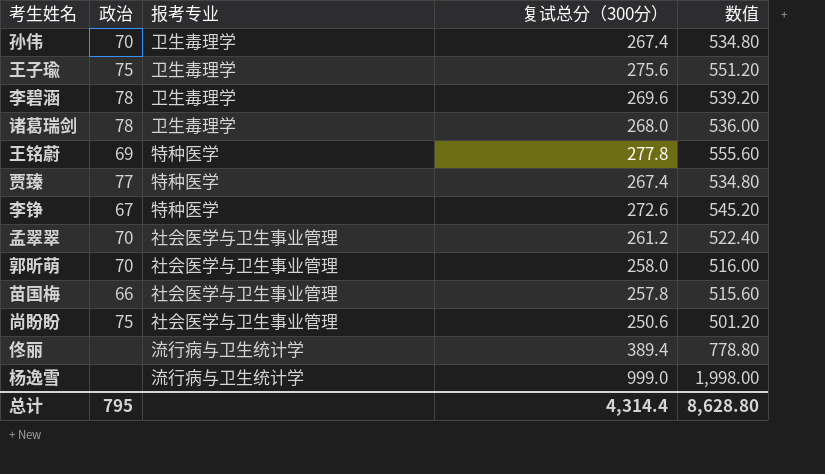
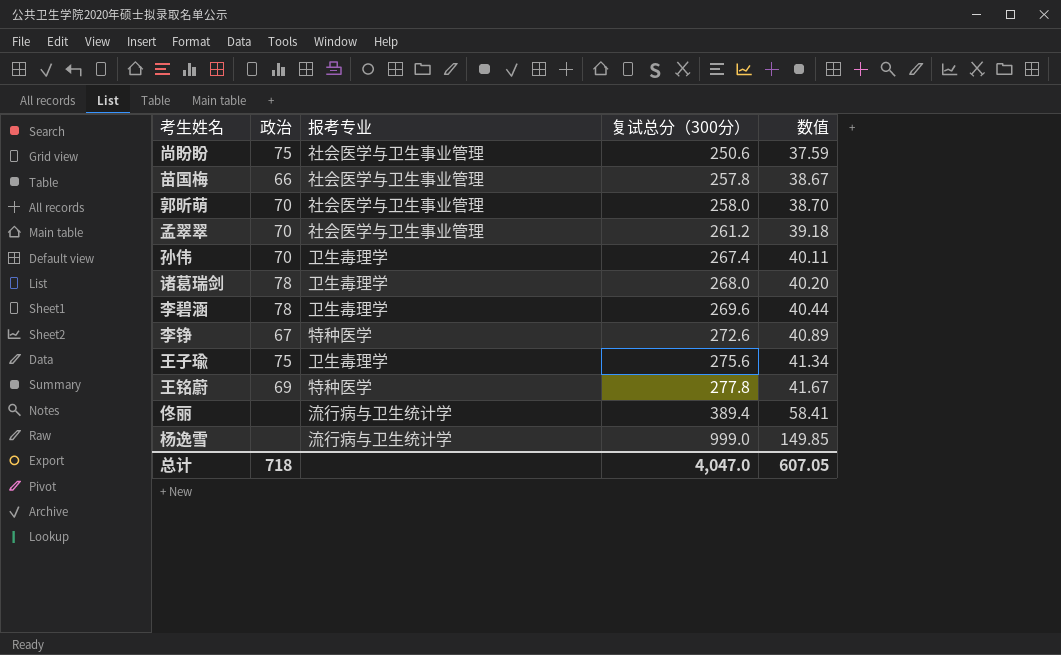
row order: none -> 复试总分（300分） ascending
column 数值 | formula: [复试总分（300分）] * 2 -> [复试总分（300分）] * 0.15
row 贾臻: 77 | 特种医学 | 267.4 | 534.80 -> none
总计 | 政治: 795 -> 718
总计 | 复试总分（300分）: 4,314.4 -> 4,047.0
总计 | 数值: 8,628.80 -> 607.05

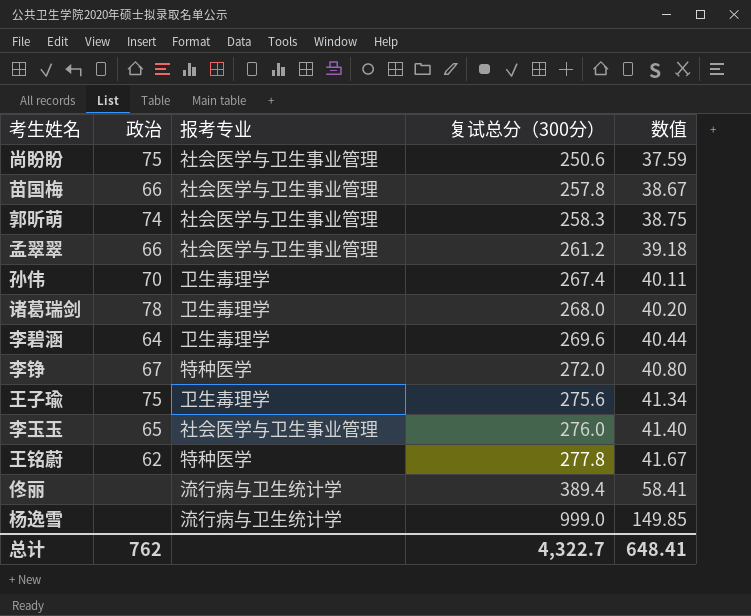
郭昕萌 | 政治: 70 -> 74
郭昕萌 | 复试总分（300分）: 258.0 -> 258.3
郭昕萌 | 数值: 38.70 -> 38.75
孟翠翠 | 政治: 70 -> 66
李碧涵 | 政治: 78 -> 64
李铮 | 复试总分（300分）: 272.6 -> 272.0
李铮 | 数值: 40.89 -> 40.80
row 李玉玉: none -> 65 | 社会医学与卫生事业管理 | 276.0 | 41.40
王铭蔚 | 政治: 69 -> 62
总计 | 政治: 718 -> 762
总计 | 复试总分（300分）: 4,047.0 -> 4,322.7
总计 | 数值: 607.05 -> 648.41

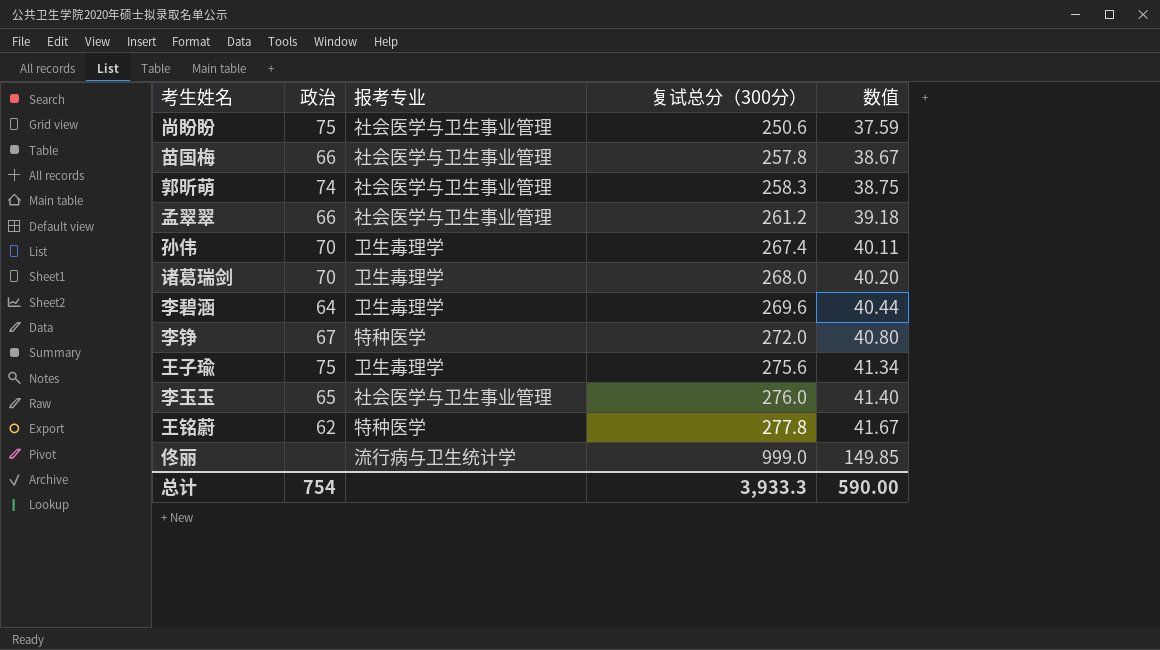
row 杨逸雪: none | 流行病与卫生统计学 | 999.0 | 149.85 -> none
诸葛瑞剑 | 政治: 78 -> 70
佟丽 | 复试总分（300分）: 389.4 -> 999.0
佟丽 | 数值: 58.41 -> 149.85
总计 | 政治: 762 -> 754
总计 | 复试总分（300分）: 4,322.7 -> 3,933.3
总计 | 数值: 648.41 -> 590.00

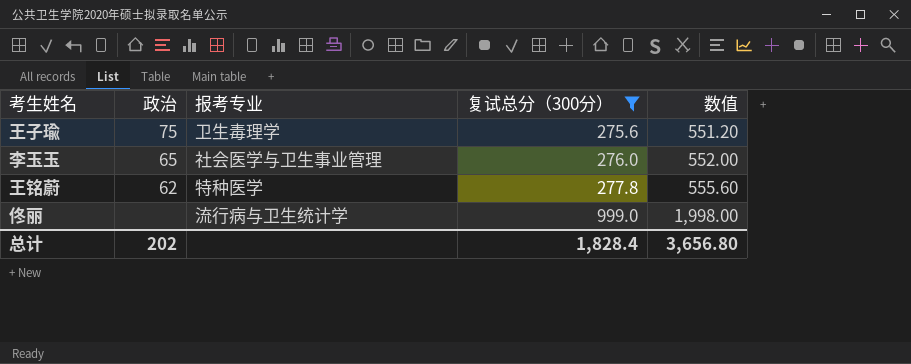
filter: none -> 复试总分（300分） >= 275.6
column 数值 | formula: [复试总分（300分）] * 0.15 -> [复试总分（300分）] * 2
总计 | 政治: 754 -> 202
总计 | 复试总分（300分）: 3,933.3 -> 1,828.4
总计 | 数值: 590.00 -> 3,656.80

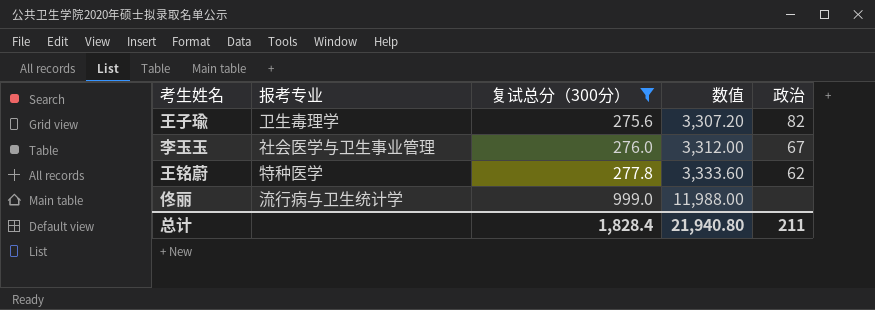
column 数值 | formula: [复试总分（300分）] * 2 -> [复试总分（300分）] * 12
column 政治 | position: 2 -> 5
王子瑜 | 政治: 75 -> 82
李玉玉 | 政治: 65 -> 67
总计 | 数值: 3,656.80 -> 21,940.80
总计 | 政治: 202 -> 211

